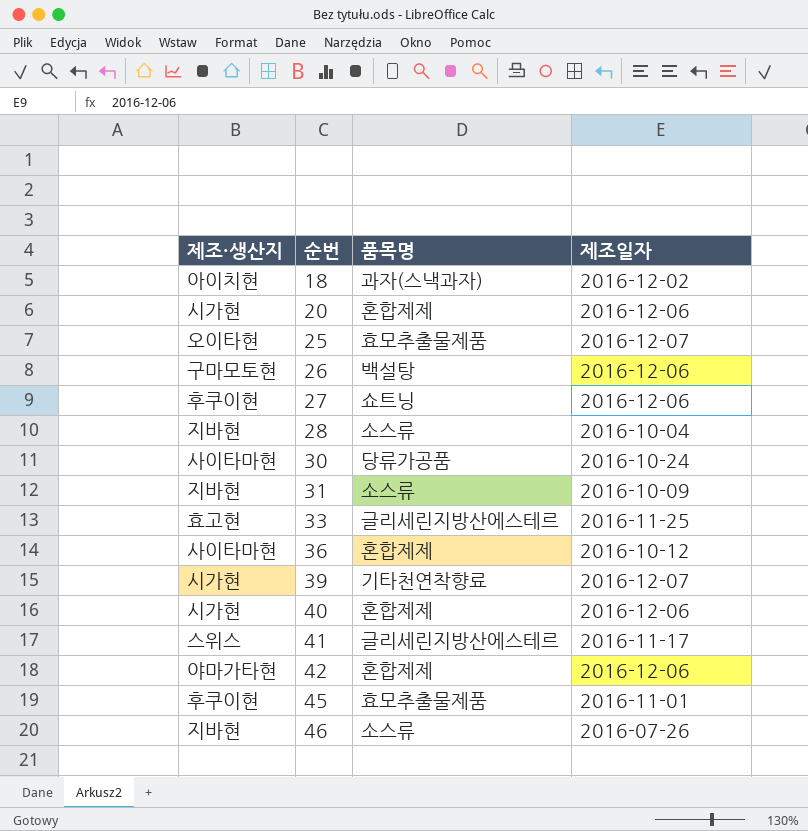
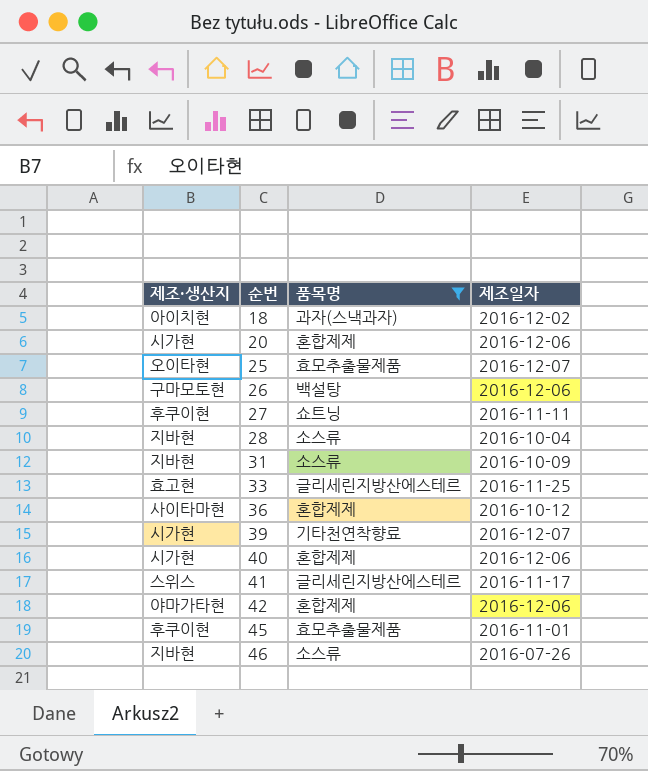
filter: none -> 품목명 != 당류가공품
27 | 제조일자: 2016-12-06 -> 2016-11-11

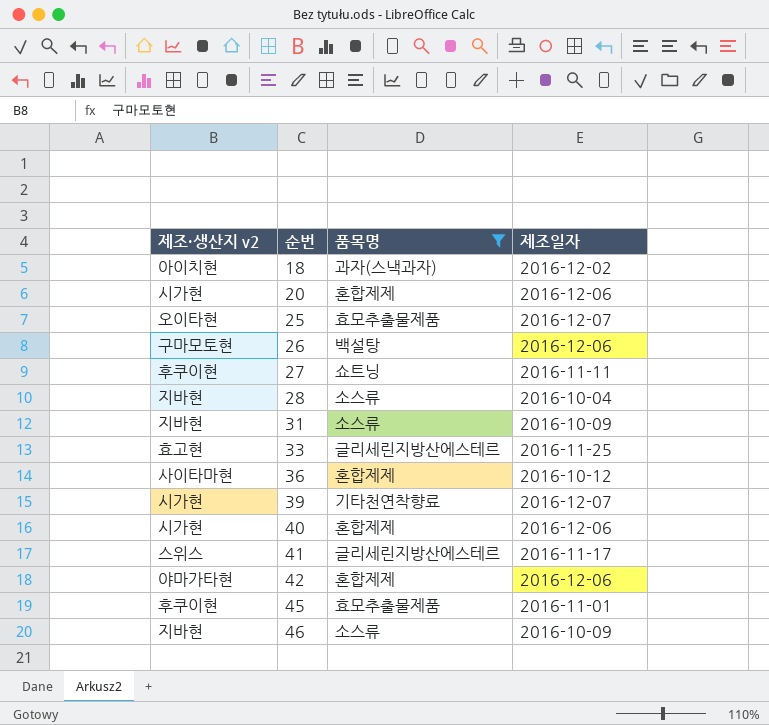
column name: 제조·생산지 -> 제조·생산지 v2
46 | 제조일자: 2016-07-26 -> 2016-10-09

